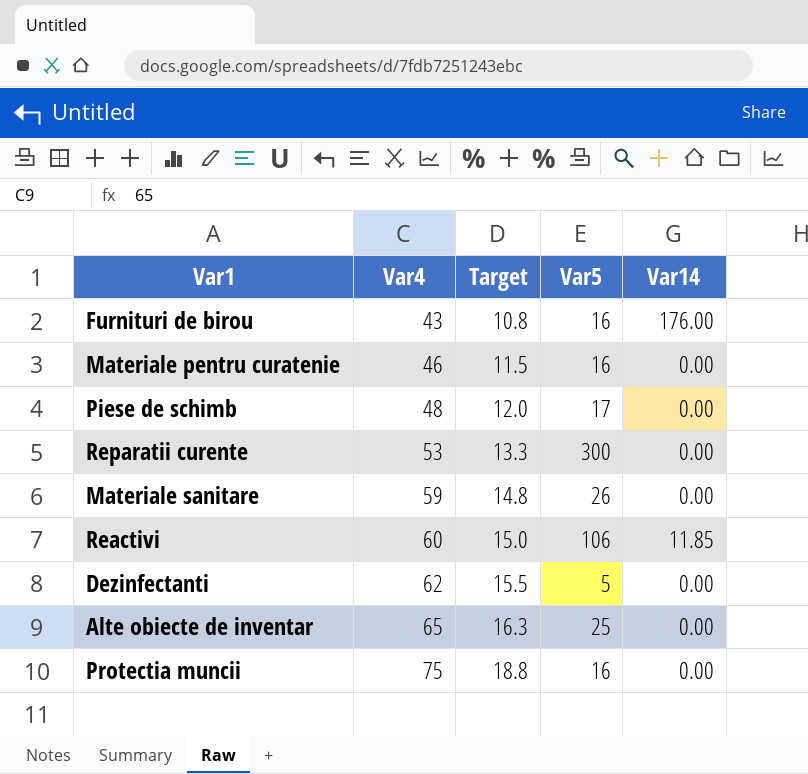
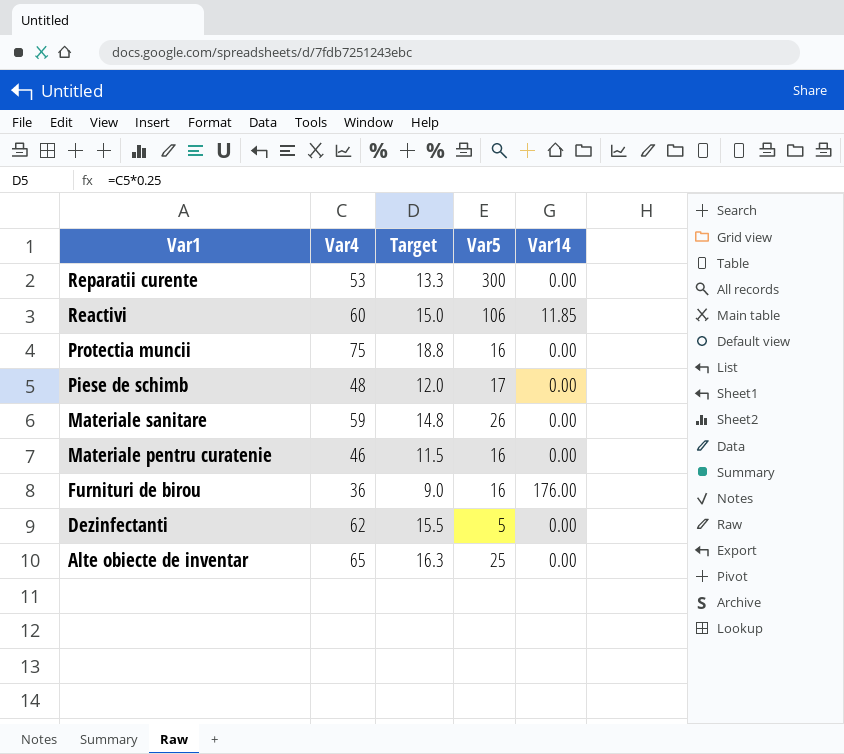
row order: Var4 ascending -> Var1 descending
Furnituri de birou | Var4: 43 -> 36
Furnituri de birou | Target: 10.8 -> 9.0

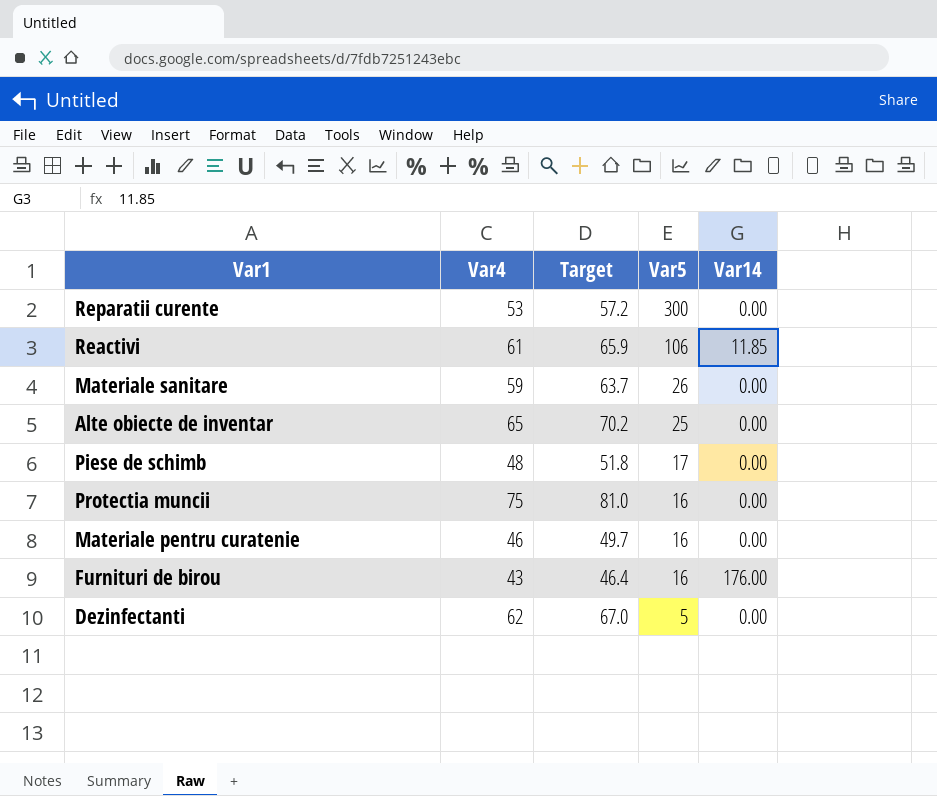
row order: Var1 descending -> Var5 descending
column Target | formula: [Var4] * 0.25 -> [Var4] * 1.08
Reactivi | Var4: 60 -> 61
Furnituri de birou | Var4: 36 -> 43

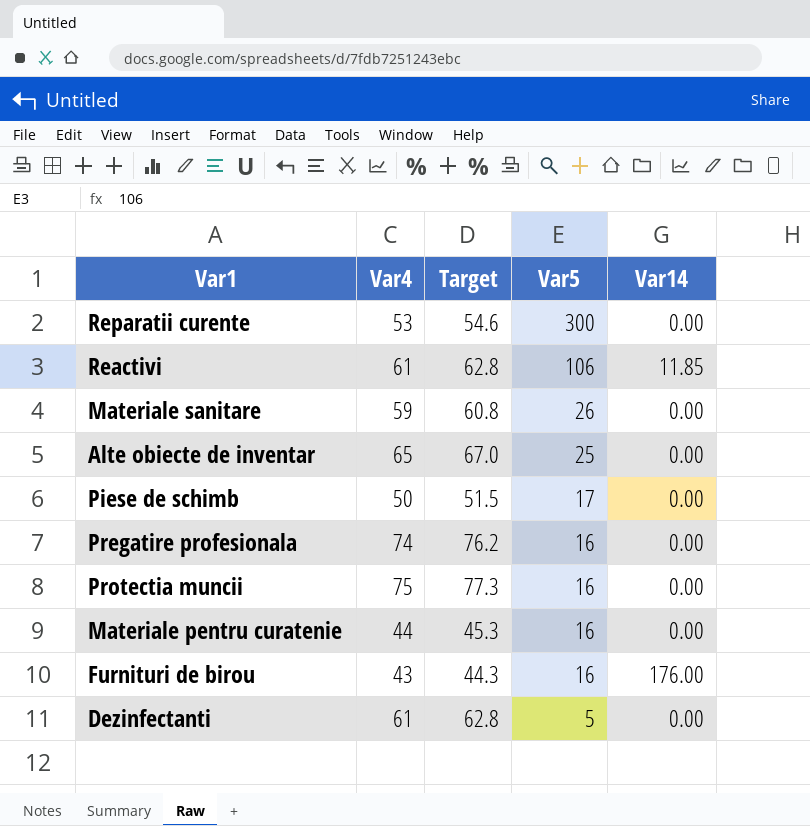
column Target | formula: [Var4] * 1.08 -> [Var4] * 1.03
Piese de schimb | Var4: 48 -> 50
row Pregatire profesionala: none -> 74 | 76.2 | 16 | 0.00
Materiale pentru curatenie | Var4: 46 -> 44
Dezinfectanti | Var4: 62 -> 61

